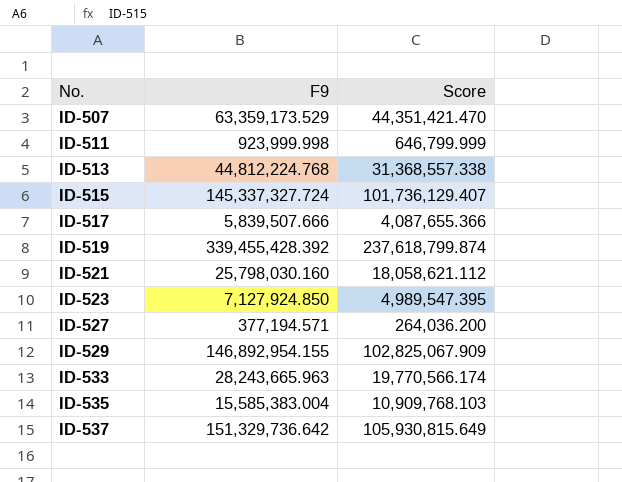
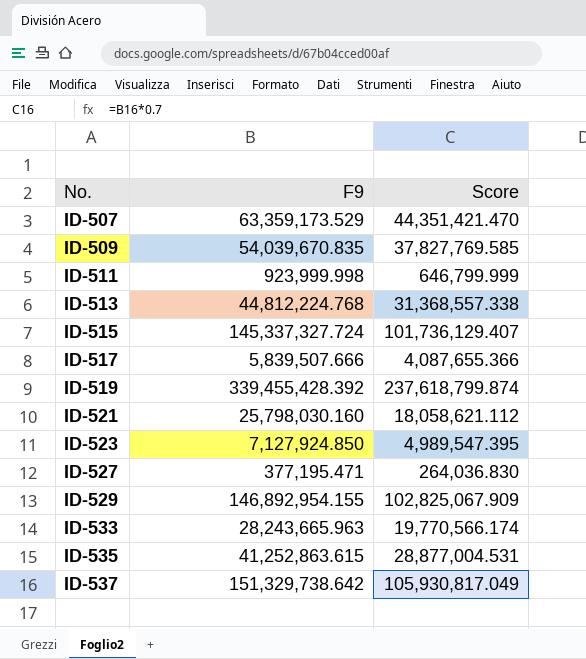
row ID-509: none -> 54,039,670.835 | 37,827,769.585
ID-527 | F9: 377,194.571 -> 377,195.471
ID-527 | Score: 264,036.200 -> 264,036.830
ID-535 | F9: 15,585,383.004 -> 41,252,863.615
ID-535 | Score: 10,909,768.103 -> 28,877,004.531
ID-537 | F9: 151,329,736.642 -> 151,329,738.642
ID-537 | Score: 105,930,815.649 -> 105,930,817.049

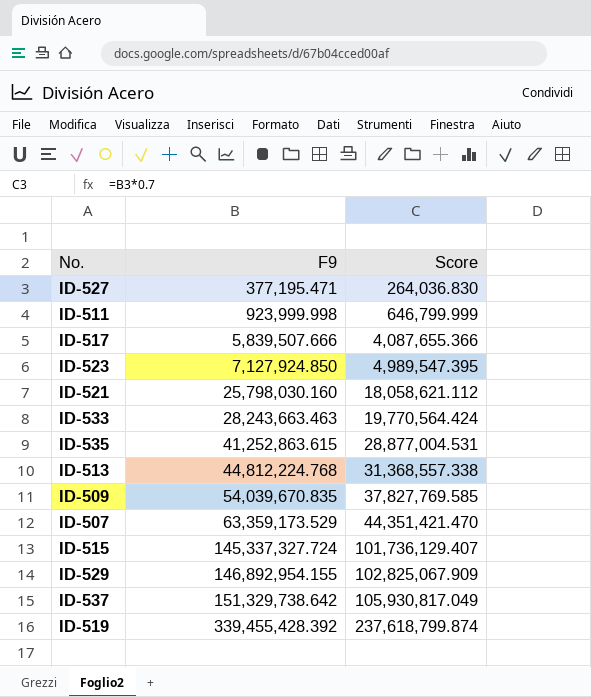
row order: No. ascending -> F9 ascending
ID-533 | F9: 28,243,665.963 -> 28,243,663.463
ID-533 | Score: 19,770,566.174 -> 19,770,564.424

